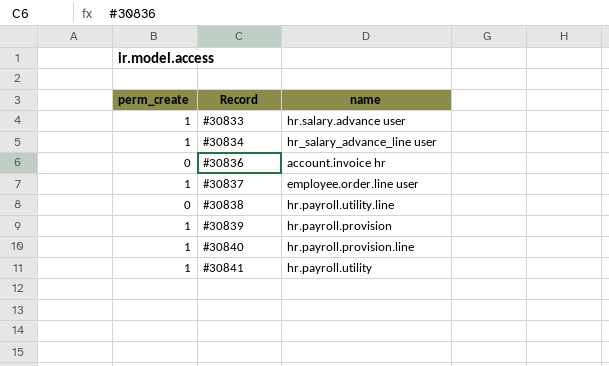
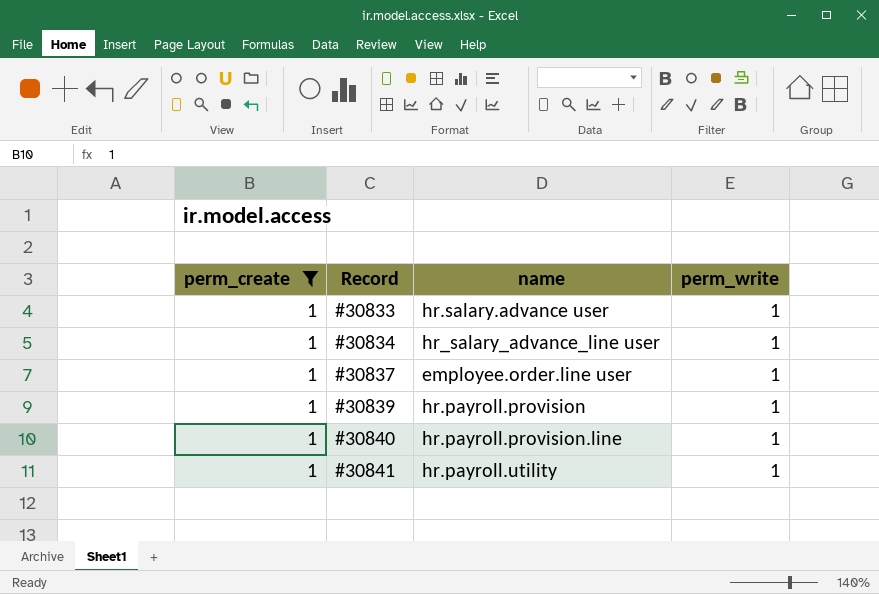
filter: none -> perm_create = 1
column perm_write | position: none -> 4

